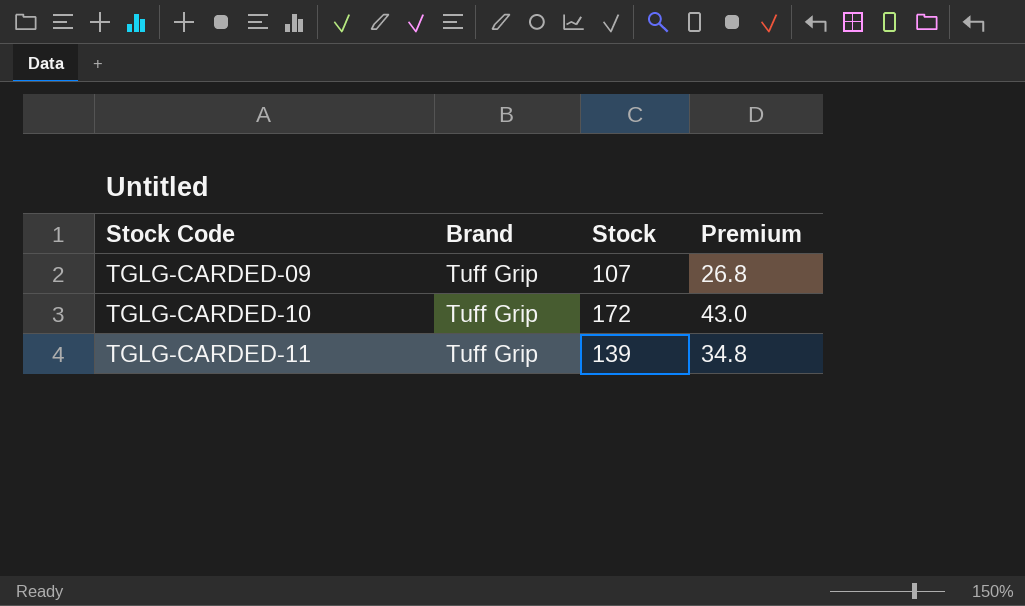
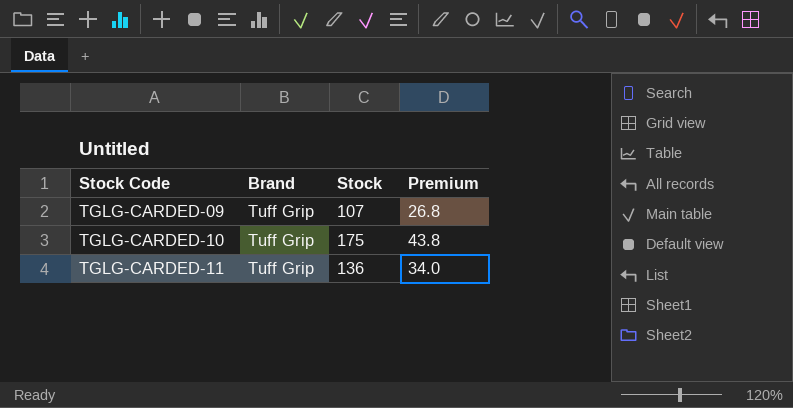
TGLG-CARDED-10 | Stock: 172 -> 175
TGLG-CARDED-10 | Premium: 43.0 -> 43.8
TGLG-CARDED-11 | Stock: 139 -> 136
TGLG-CARDED-11 | Premium: 34.8 -> 34.0

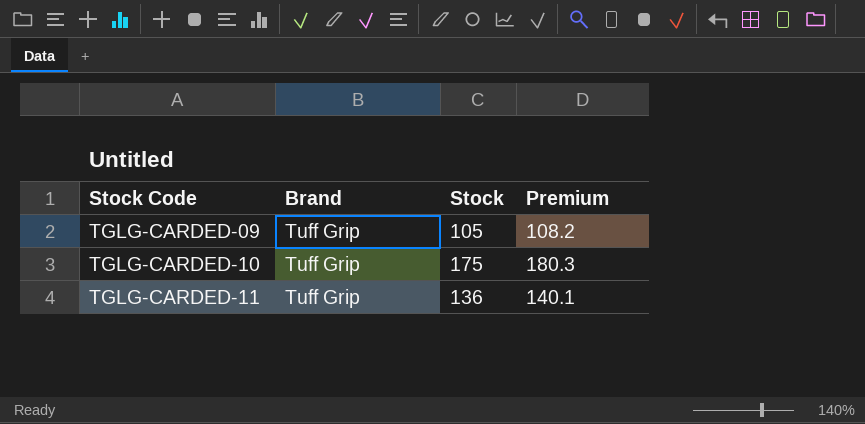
column Premium | formula: [Stock] * 0.25 -> [Stock] * 1.03
TGLG-CARDED-09 | Stock: 107 -> 105

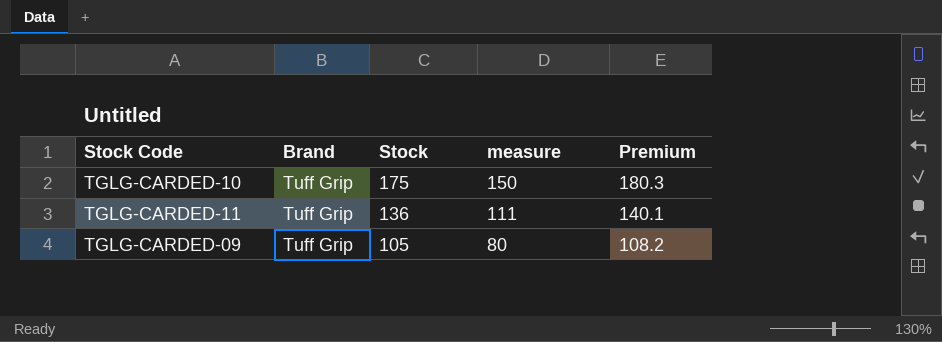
row order: Stock Code ascending -> Stock descending
column measure | formula: none -> [Stock] - 25

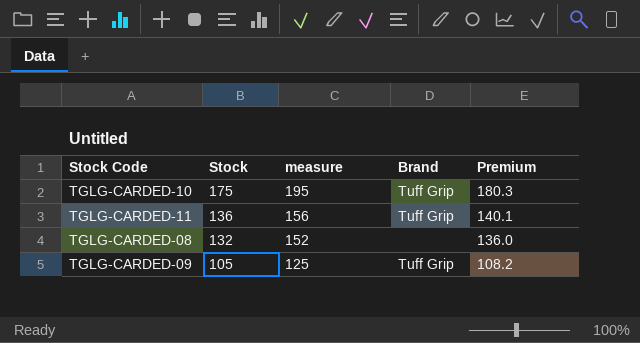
column measure | formula: [Stock] - 25 -> [Stock] + 20
column Brand | position: 2 -> 4
row TGLG-CARDED-08: none -> 132 | 152 | none | 136.0

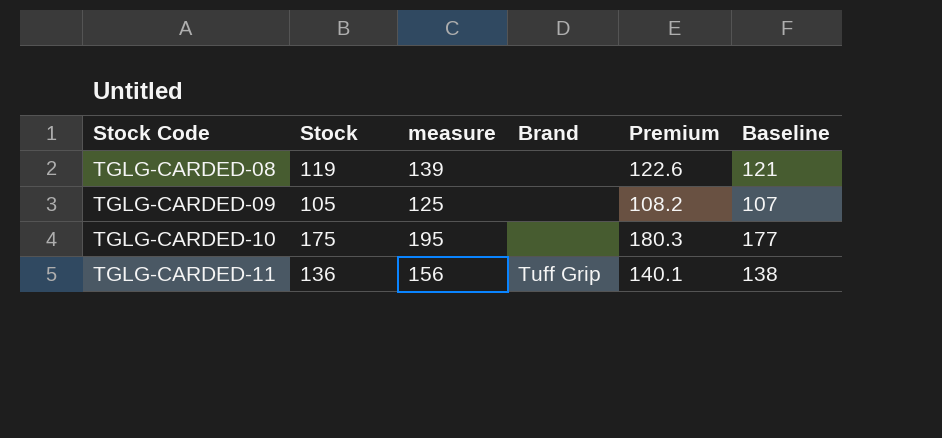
row order: Stock descending -> Stock Code ascending
column Baseline | formula: none -> [Stock] + 2
TGLG-CARDED-08 | Stock: 132 -> 119
TGLG-CARDED-08 | measure: 152 -> 139
TGLG-CARDED-08 | Premium: 136.0 -> 122.6
TGLG-CARDED-09 | Brand: Tuff Grip -> none
TGLG-CARDED-10 | Brand: Tuff Grip -> none

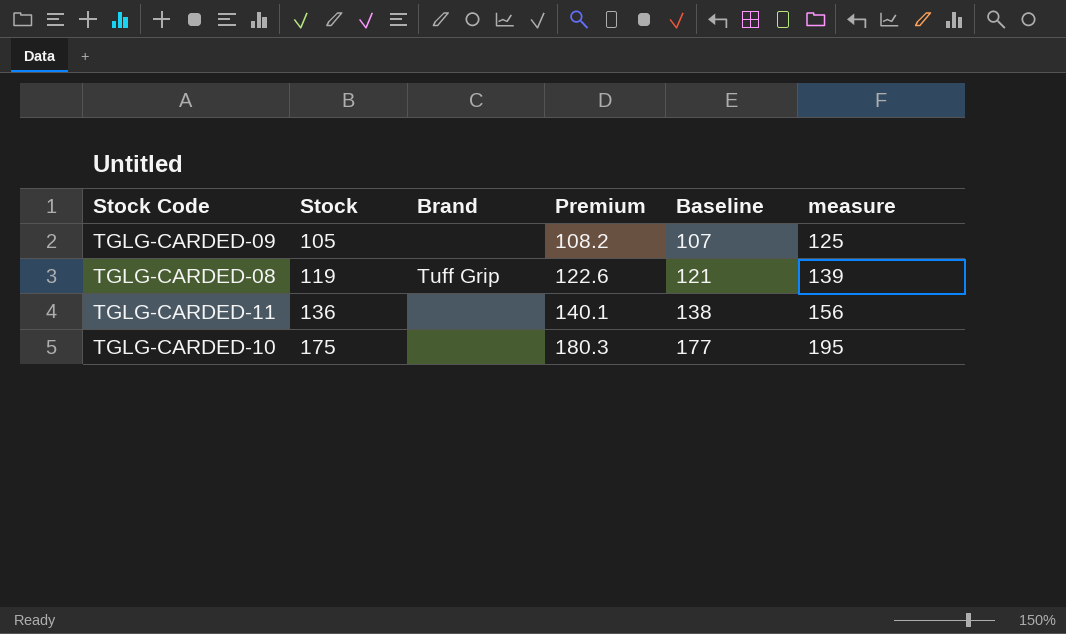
row order: Stock Code ascending -> Stock ascending
column measure | position: 3 -> 6
TGLG-CARDED-08 | Brand: none -> Tuff Grip
TGLG-CARDED-11 | Brand: Tuff Grip -> none

